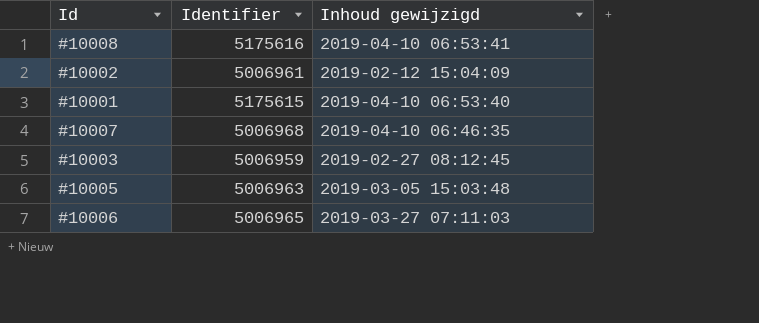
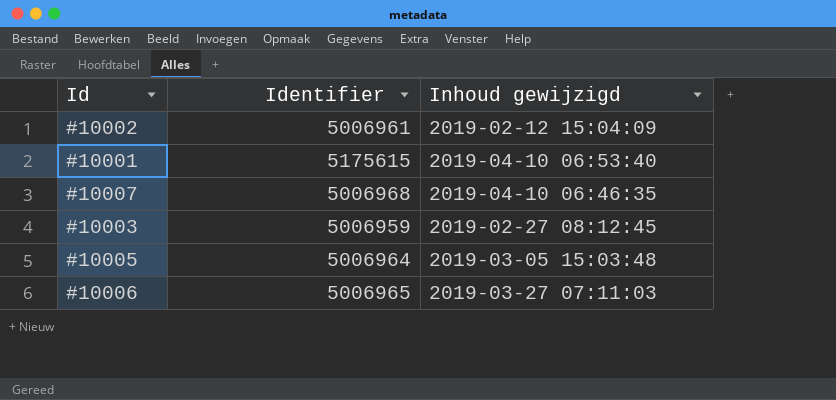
row #10008: 5175616 | 2019-04-10 06:53:41 -> none
#10005 | Identifier: 5006963 -> 5006964

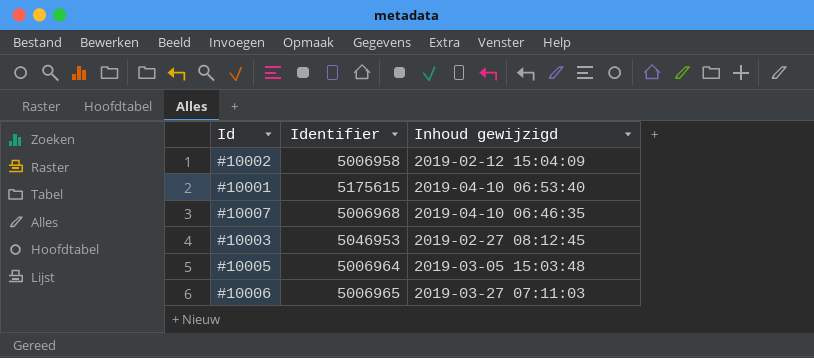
#10002 | Identifier: 5006961 -> 5006958
#10003 | Identifier: 5006959 -> 5046953

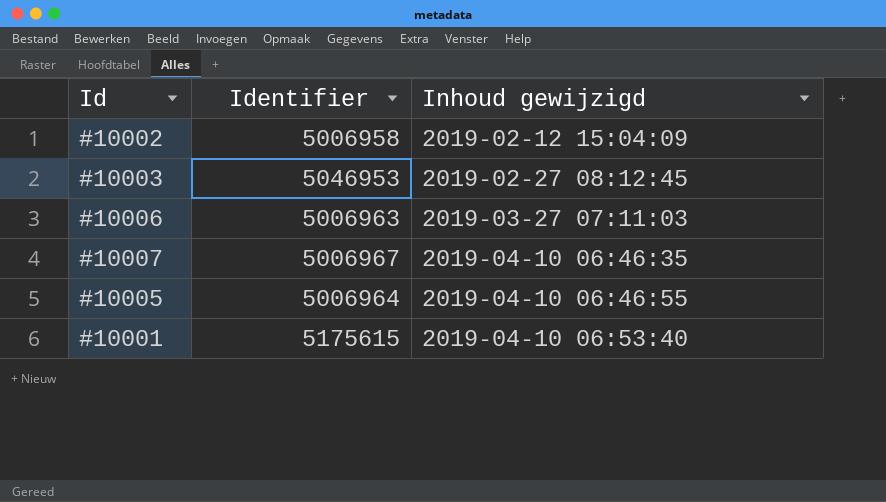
row order: none -> Inhoud gewijzigd ascending
#10006 | Identifier: 5006965 -> 5006963
#10007 | Identifier: 5006968 -> 5006967
#10005 | Inhoud gewijzigd: 2019-03-05 15:03:48 -> 2019-04-10 06:46:55

